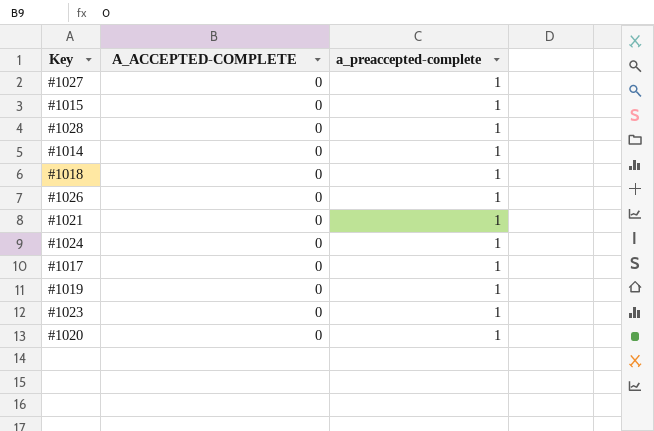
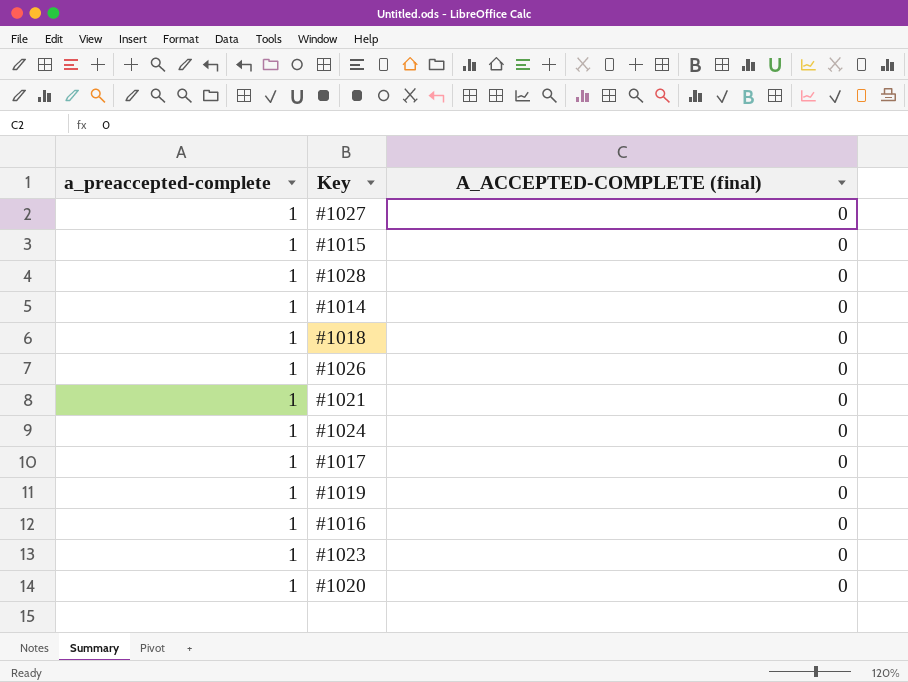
column a_preaccepted-complete | position: 3 -> 1
column name: A_ACCEPTED-COMPLETE -> A_ACCEPTED-COMPLETE (final)
row #1016: none -> 1 | 0

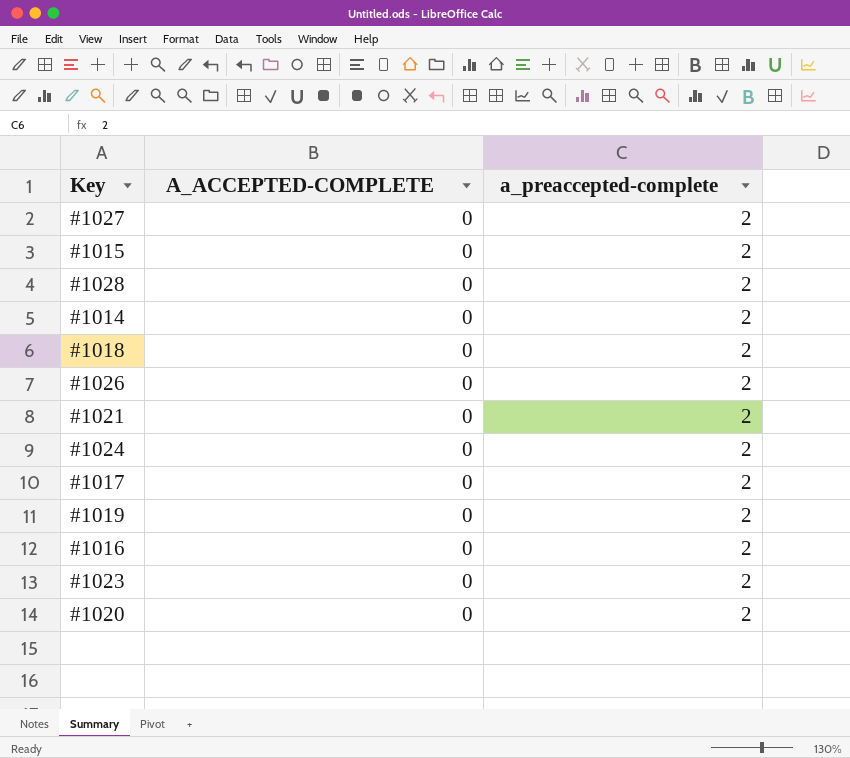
column name: A_ACCEPTED-COMPLETE (final) -> A_ACCEPTED-COMPLETE
column a_preaccepted-complete | position: 1 -> 3
#1027 | a_preaccepted-complete: 1 -> 2
#1015 | a_preaccepted-complete: 1 -> 2
#1028 | a_preaccepted-complete: 1 -> 2
#1014 | a_preaccepted-complete: 1 -> 2
#1018 | a_preaccepted-complete: 1 -> 2
#1026 | a_preaccepted-complete: 1 -> 2
#1021 | a_preaccepted-complete: 1 -> 2
#1024 | a_preaccepted-complete: 1 -> 2
#1017 | a_preaccepted-complete: 1 -> 2
#1019 | a_preaccepted-complete: 1 -> 2
#1016 | a_preaccepted-complete: 1 -> 2
#1023 | a_preaccepted-complete: 1 -> 2
#1020 | a_preaccepted-complete: 1 -> 2

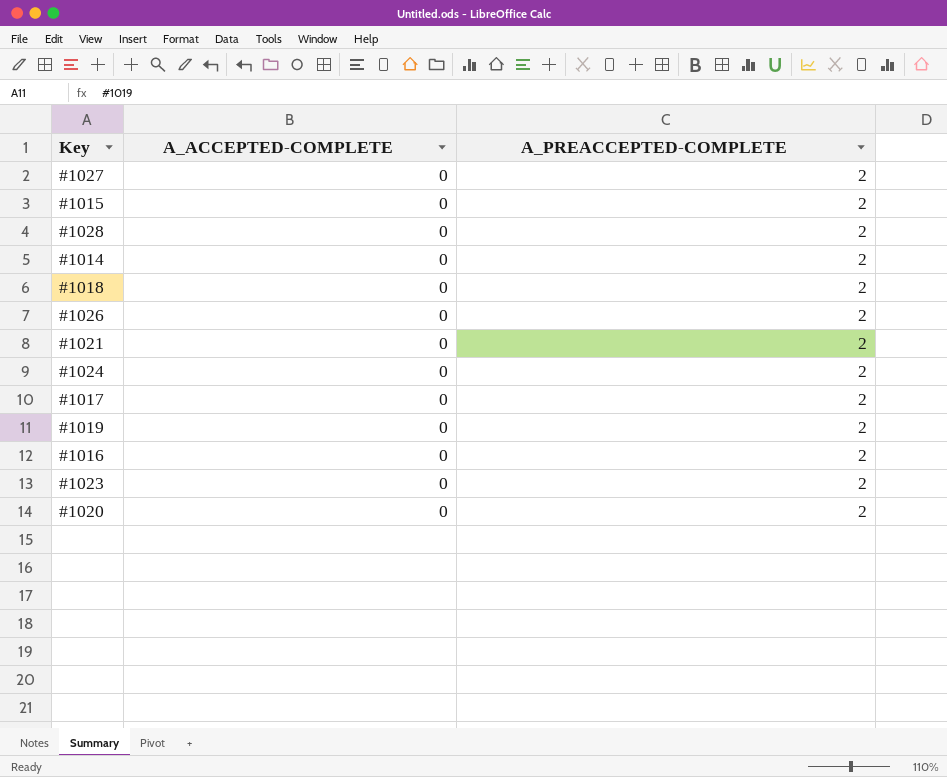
column name: a_preaccepted-complete -> A_PREACCEPTED-COMPLETE

